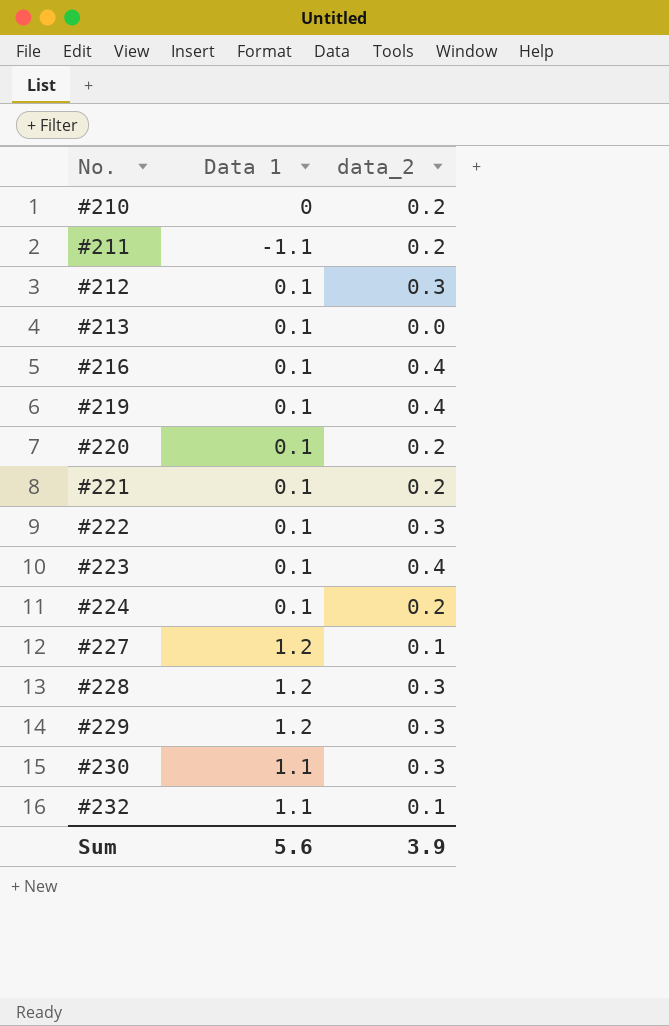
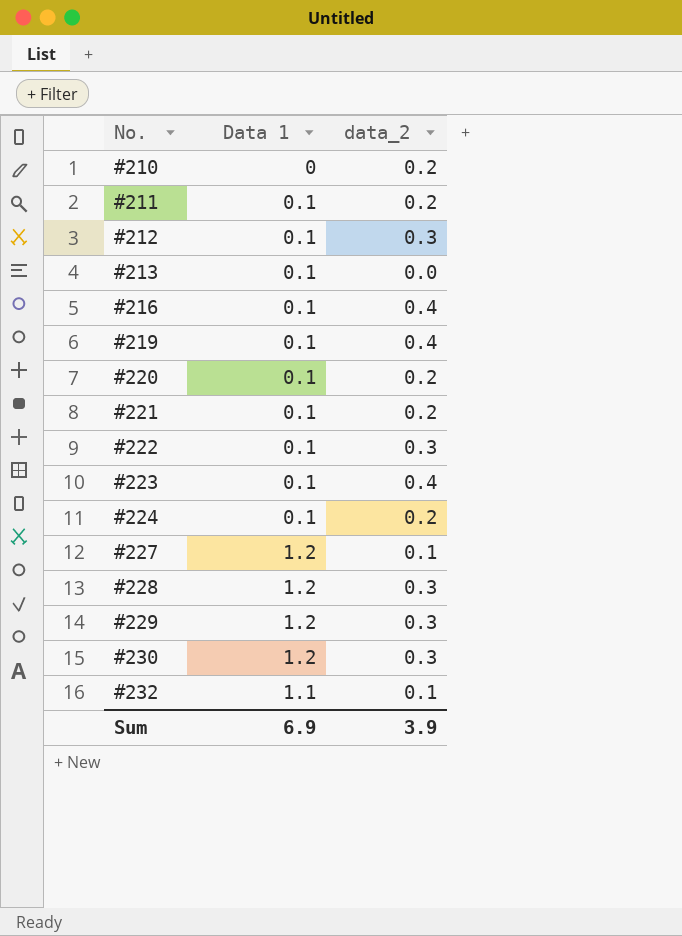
#211 | Data 1: -1.1 -> 0.1
#230 | Data 1: 1.1 -> 1.2
Sum | Data 1: 5.6 -> 6.9

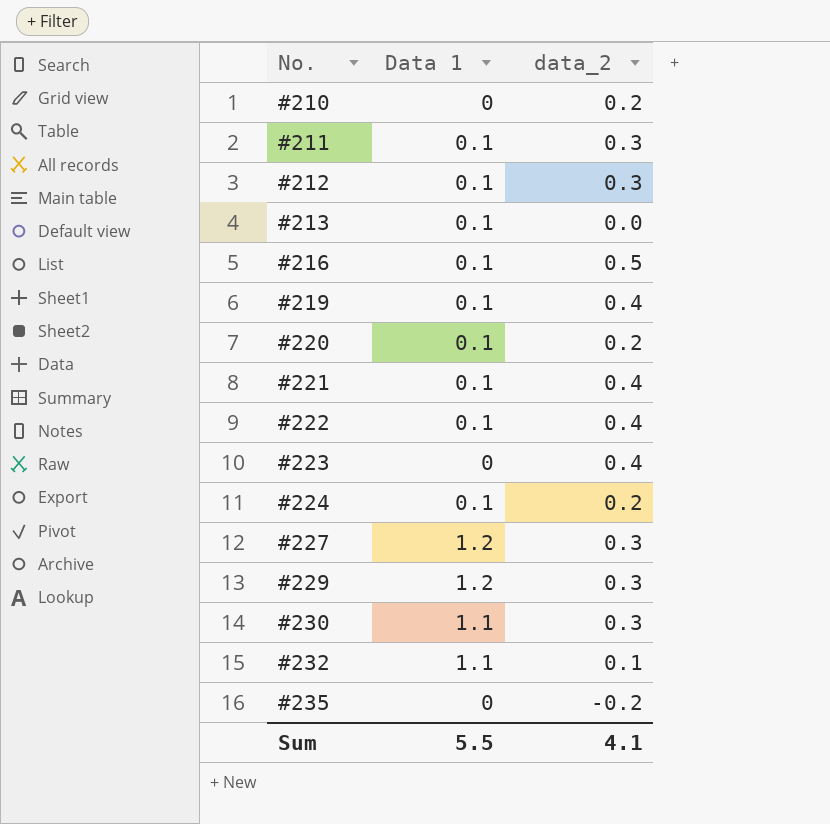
row #228: 1.2 | 0.3 -> none
#211 | data_2: 0.2 -> 0.3
#216 | data_2: 0.4 -> 0.5
#221 | data_2: 0.2 -> 0.4
#222 | data_2: 0.3 -> 0.4
#223 | Data 1: 0.1 -> 0
#227 | data_2: 0.1 -> 0.3
#230 | Data 1: 1.2 -> 1.1
row #235: none -> 0 | -0.2
Sum | Data 1: 6.9 -> 5.5
Sum | data_2: 3.9 -> 4.1

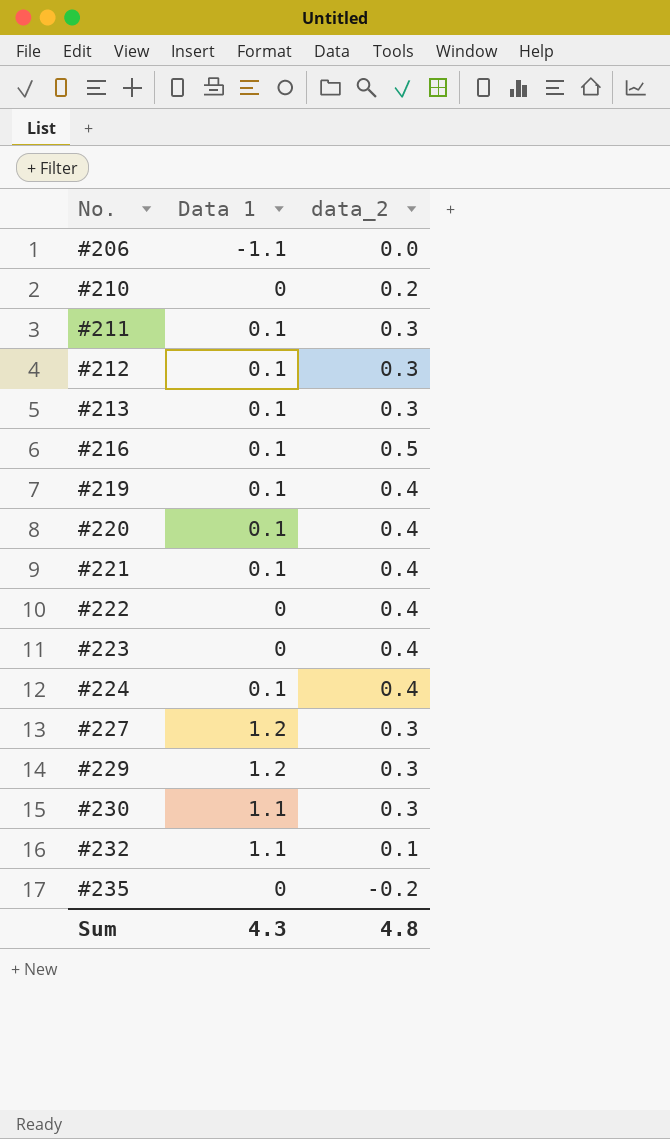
row #206: none -> -1.1 | 0.0
#213 | data_2: 0.0 -> 0.3
#220 | data_2: 0.2 -> 0.4
#222 | Data 1: 0.1 -> 0
#224 | data_2: 0.2 -> 0.4
Sum | Data 1: 5.5 -> 4.3
Sum | data_2: 4.1 -> 4.8

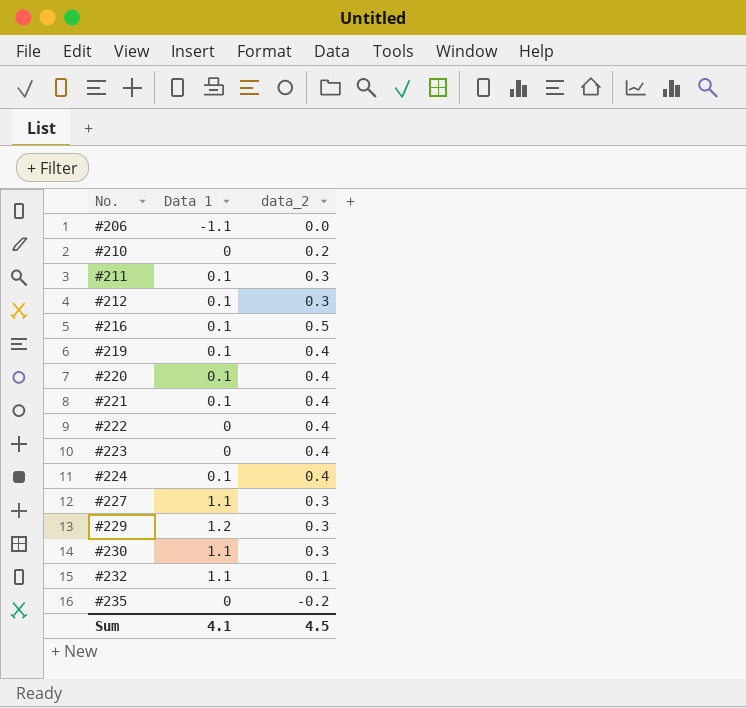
row #213: 0.1 | 0.3 -> none
#227 | Data 1: 1.2 -> 1.1
Sum | Data 1: 4.3 -> 4.1
Sum | data_2: 4.8 -> 4.5

